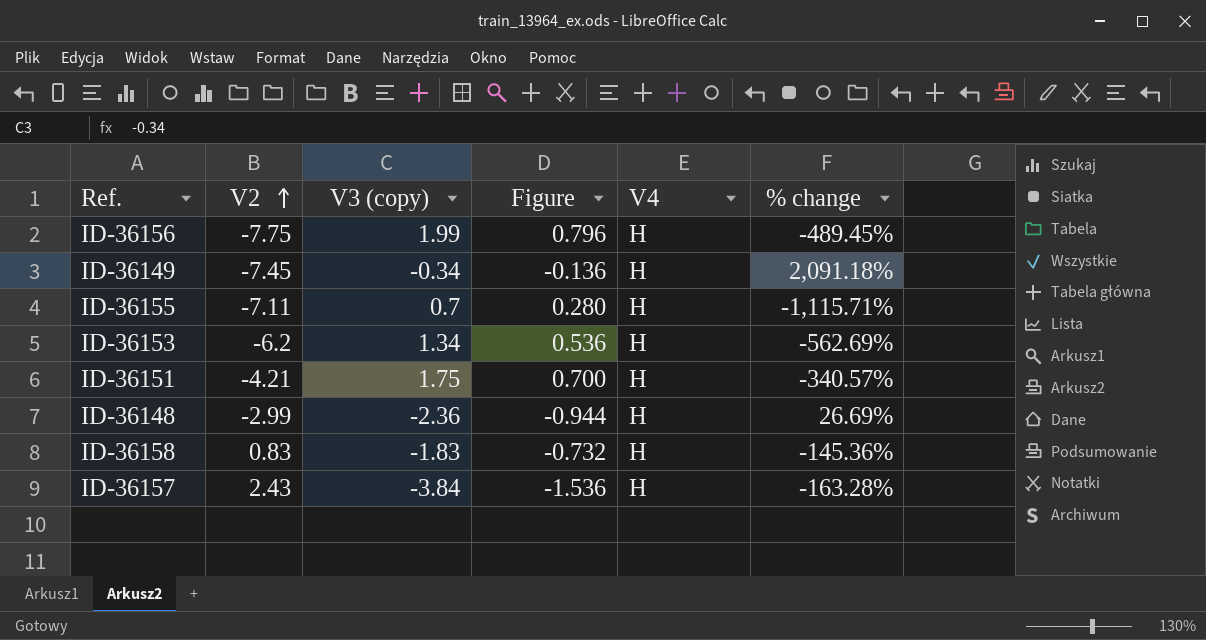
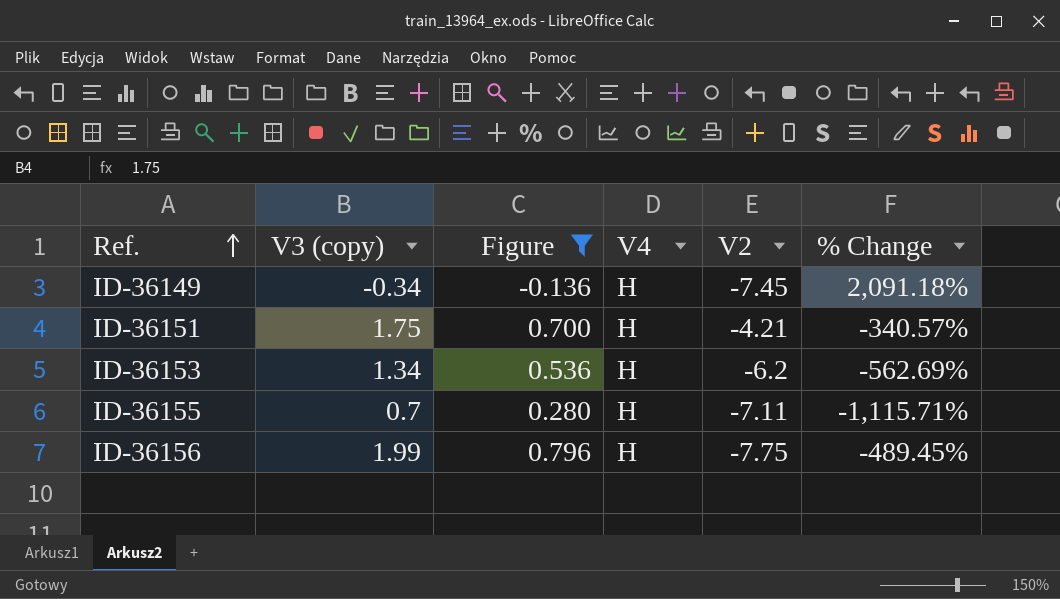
filter: none -> Figure >= -0.136
row order: V2 ascending -> Ref. ascending
column V2 | position: 2 -> 5
column name: % change -> % Change

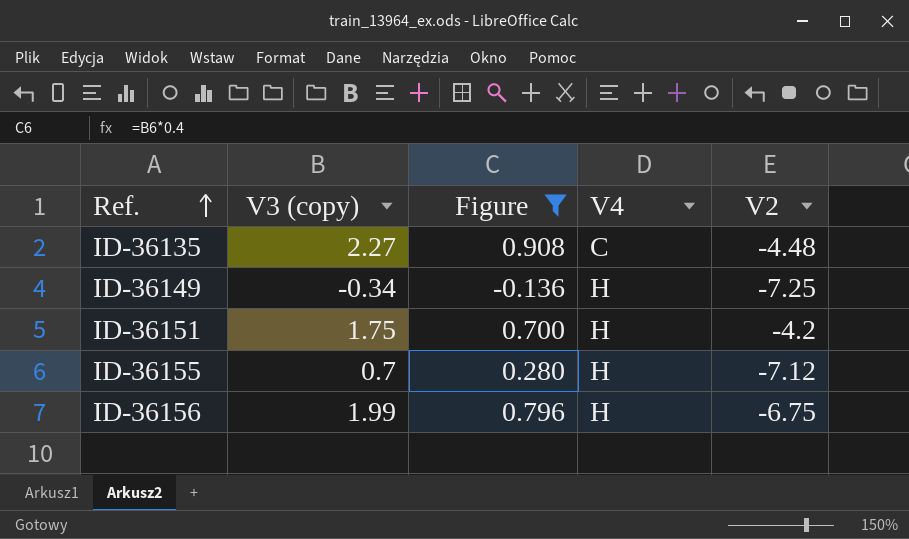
column % Change | formula: ([V2] - [V3 (copy)]) / [V3 (copy)] -> none
row ID-36153: 1.34 | 0.536 | H | -6.2 | -562.69% -> none
row ID-36135: none -> 2.27 | 0.908 | C | -4.48
ID-36149 | V2: -7.45 -> -7.25
ID-36151 | V2: -4.21 -> -4.2
ID-36155 | V2: -7.11 -> -7.12
ID-36156 | V2: -7.75 -> -6.75

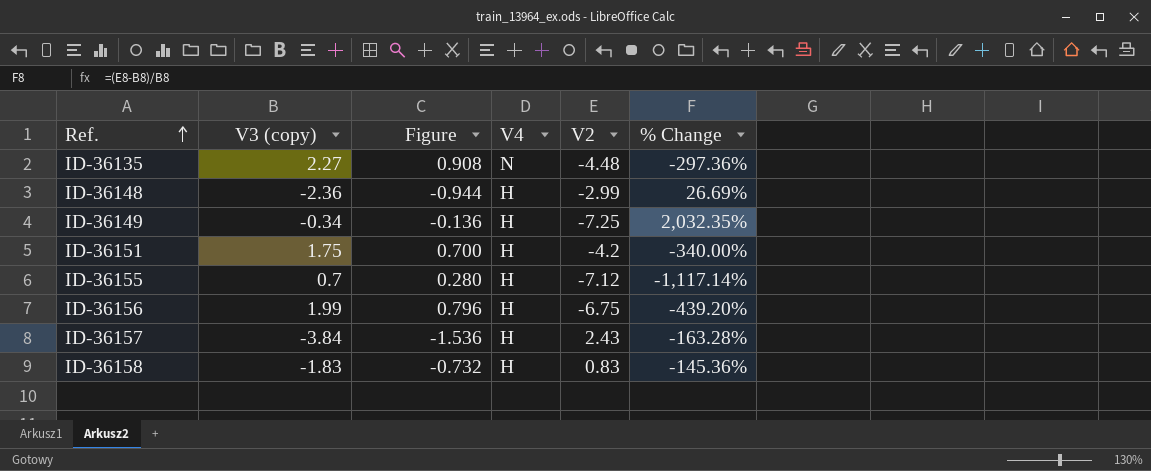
filter: Figure >= -0.136 -> none
column % Change | formula: none -> ([V2] - [V3 (copy)]) / [V3 (copy)]
ID-36135 | V4: C -> N

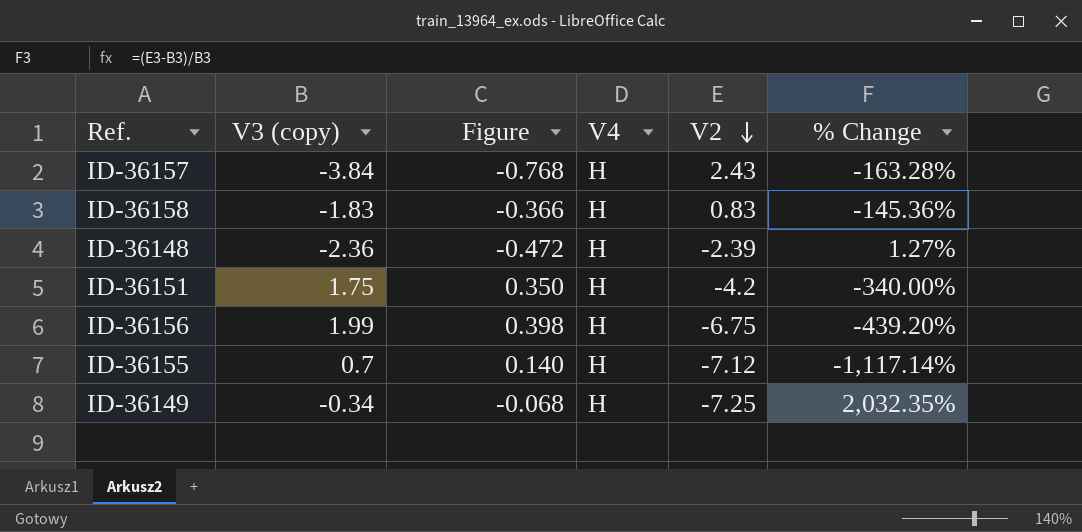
row order: Ref. ascending -> V2 descending
column Figure | formula: [V3 (copy)] * 0.4 -> [V3 (copy)] * 0.2
row ID-36135: 2.27 | 0.908 | N | -4.48 | -297.36% -> none
ID-36148 | V2: -2.99 -> -2.39
ID-36148 | % Change: 26.69% -> 1.27%

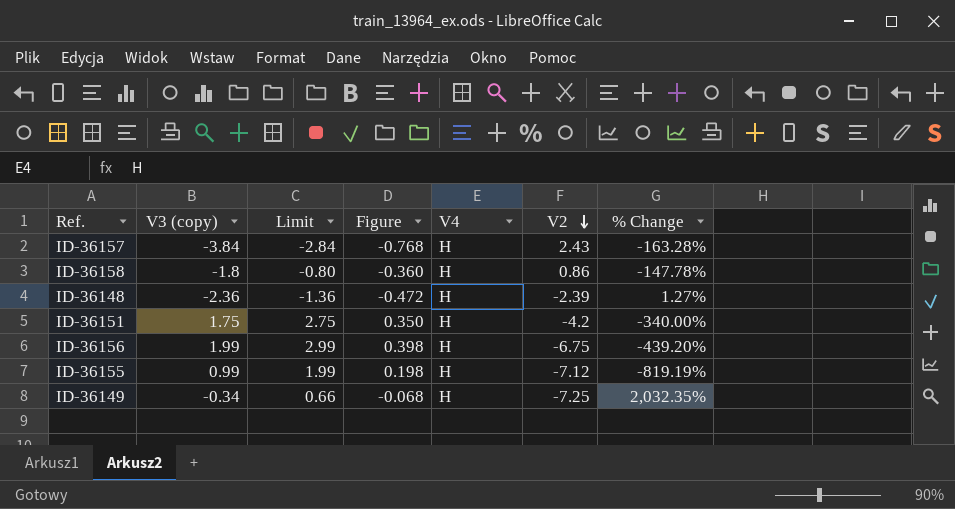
column Limit | formula: none -> [V3 (copy)] + 1
ID-36158 | V3 (copy): -1.83 -> -1.8
ID-36158 | Figure: -0.366 -> -0.360
ID-36158 | V2: 0.83 -> 0.86
ID-36158 | % Change: -145.36% -> -147.78%
ID-36155 | V3 (copy): 0.7 -> 0.99
ID-36155 | Figure: 0.140 -> 0.198
ID-36155 | % Change: -1,117.14% -> -819.19%

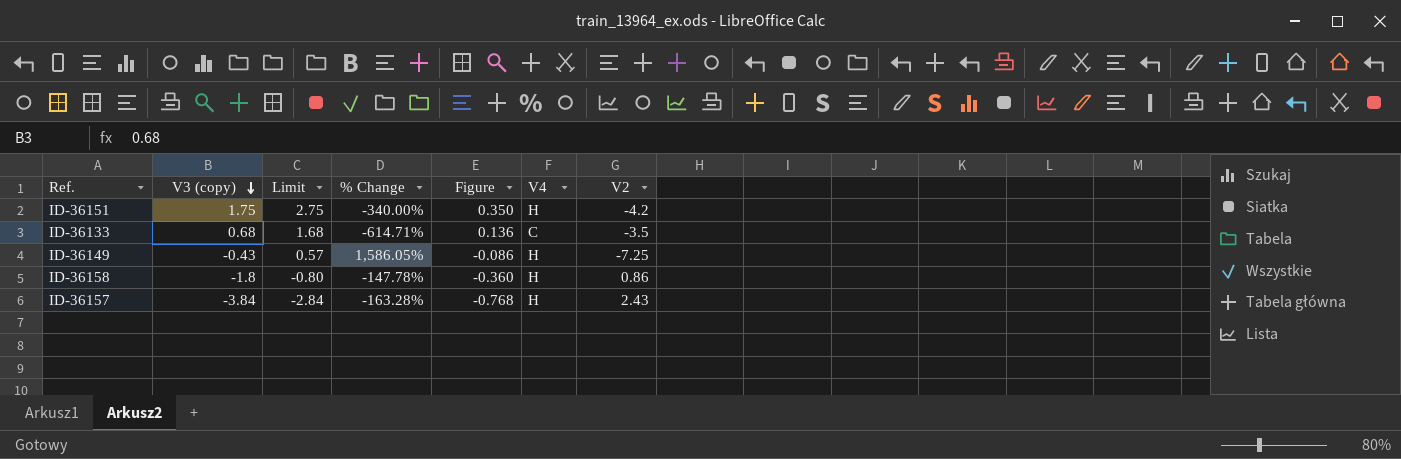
row order: V2 descending -> V3 (copy) descending
column % Change | position: 7 -> 4
row ID-36148: -2.36 | -1.36 | -0.472 | H | -2.39 | 1.27% -> none
row ID-36156: 1.99 | 2.99 | 0.398 | H | -6.75 | -439.20% -> none
row ID-36155: 0.99 | 1.99 | 0.198 | H | -7.12 | -819.19% -> none
row ID-36133: none -> 0.68 | 1.68 | -614.71% | 0.136 | C | -3.5
ID-36149 | V3 (copy): -0.34 -> -0.43
ID-36149 | Limit: 0.66 -> 0.57
ID-36149 | % Change: 2,032.35% -> 1,586.05%
ID-36149 | Figure: -0.068 -> -0.086

